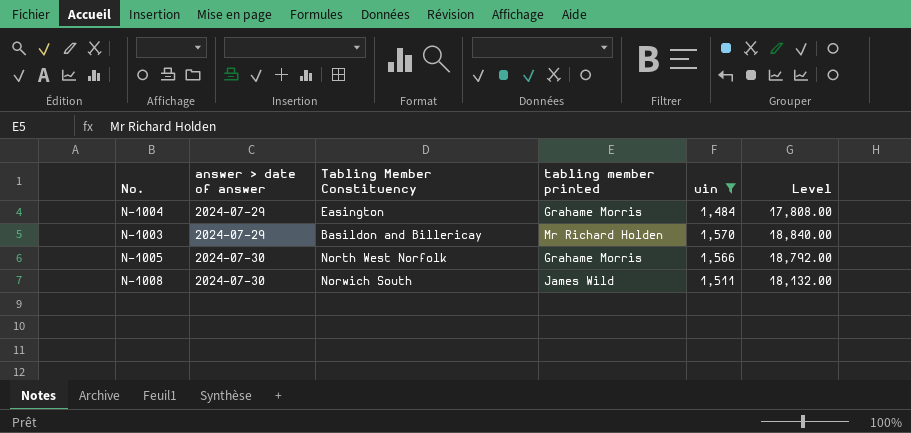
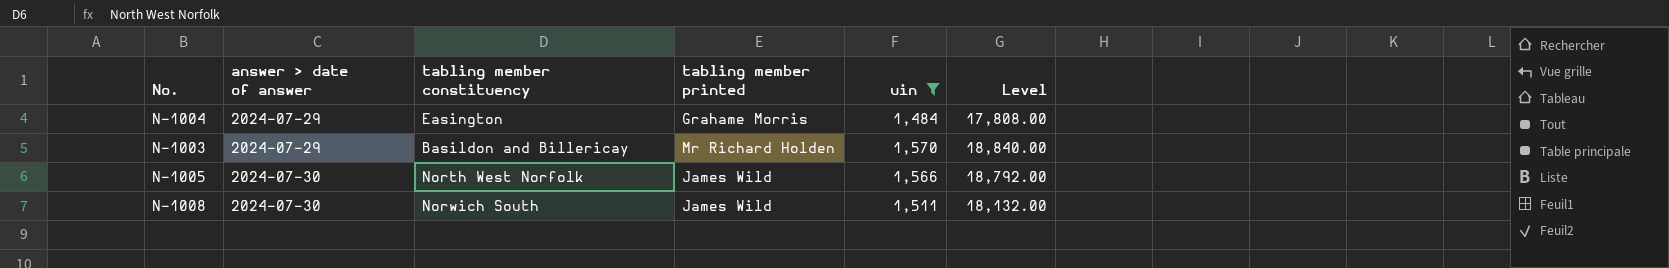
column name: Tabling Member Constituency -> tabling member constituency
N-1005 | tabling member printed: Grahame Morris -> James Wild

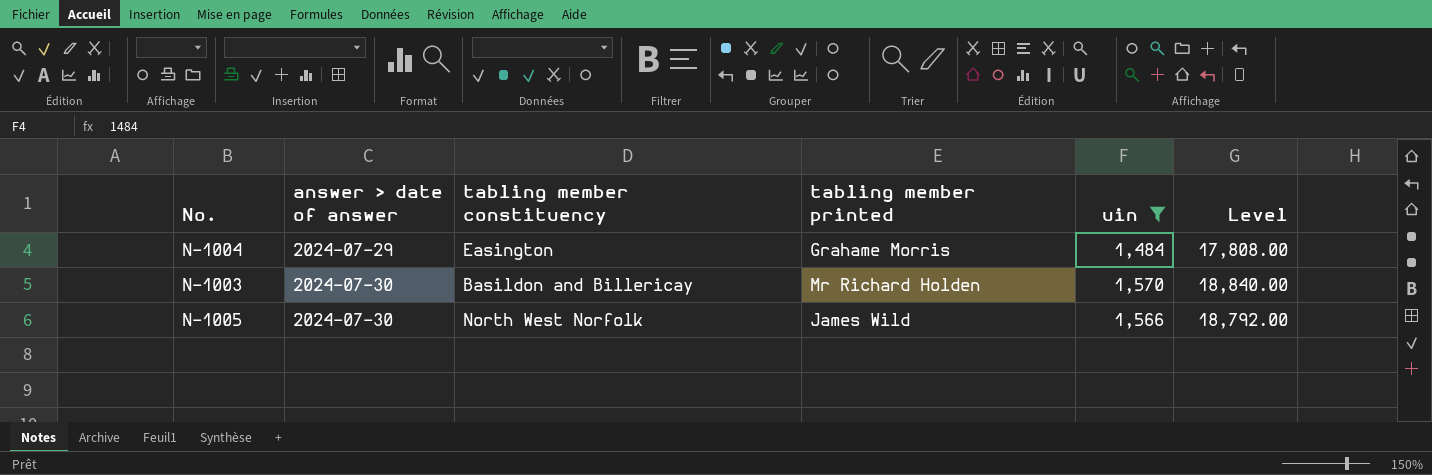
row N-1008: 2024-07-30 | Norwich South | James Wild | 1,511 | 18,132.00 -> none
N-1003 | answer > date of answer: 2024-07-29 -> 2024-07-30

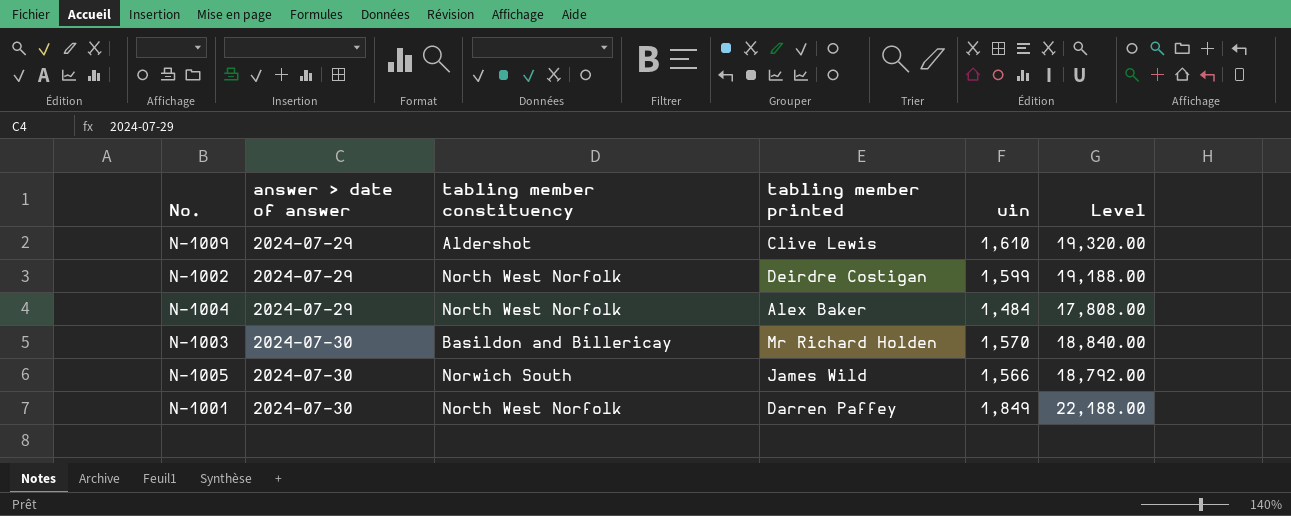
filter: uin <= 1,570 -> none
N-1004 | tabling member constituency: Easington -> North West Norfolk
N-1004 | tabling member printed: Grahame Morris -> Alex Baker
N-1005 | tabling member constituency: North West Norfolk -> Norwich South

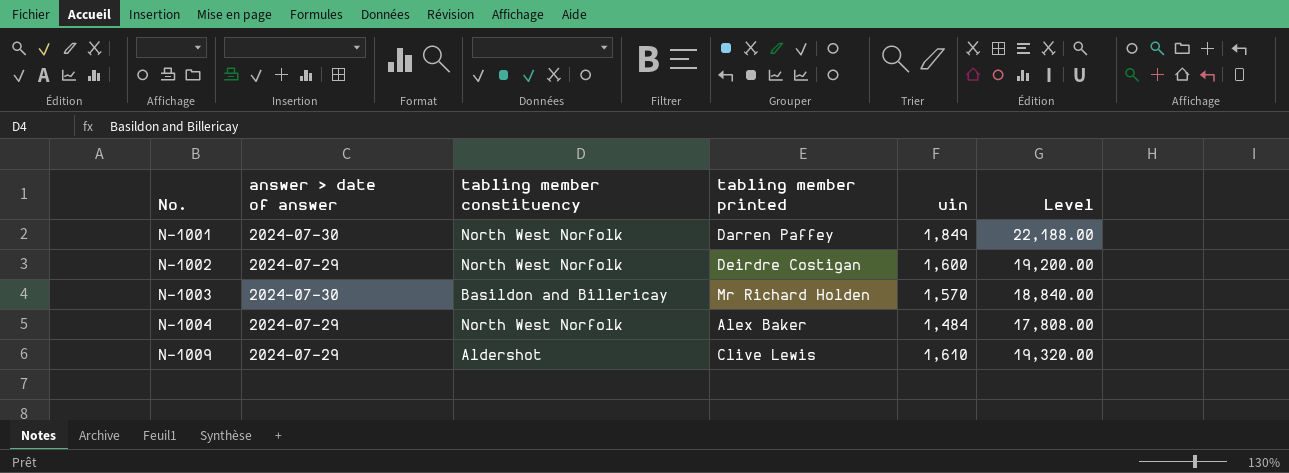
row order: answer > date of answer ascending -> No. ascending
row N-1005: 2024-07-30 | Norwich South | James Wild | 1,566 | 18,792.00 -> none
N-1002 | uin: 1,599 -> 1,600
N-1002 | Level: 19,188.00 -> 19,200.00

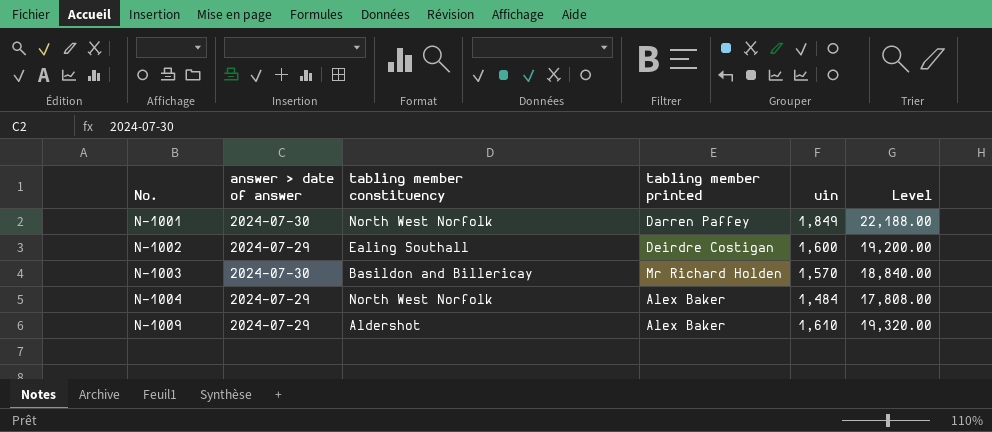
N-1002 | tabling member constituency: North West Norfolk -> Ealing Southall
N-1009 | tabling member printed: Clive Lewis -> Alex Baker

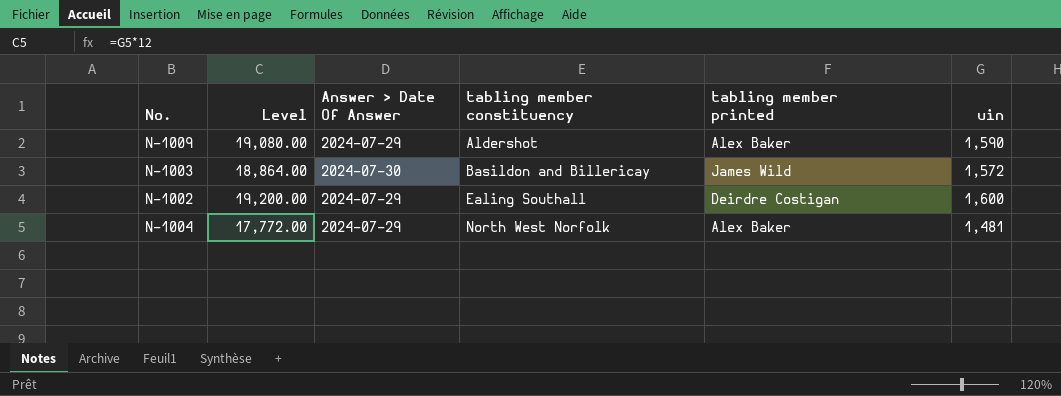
row order: No. ascending -> tabling member constituency ascending
column Level | position: 6 -> 2
column name: answer > date of answer -> Answer > Date Of Answer
row N-1001: 2024-07-30 | North West Norfolk | Darren Paffey | 1,849 | 22,188.00 -> none
N-1009 | Level: 19,320.00 -> 19,080.00
N-1009 | uin: 1,610 -> 1,590
N-1003 | Level: 18,840.00 -> 18,864.00
N-1003 | tabling member printed: Mr Richard Holden -> James Wild
N-1003 | uin: 1,570 -> 1,572
N-1004 | Level: 17,808.00 -> 17,772.00
N-1004 | uin: 1,484 -> 1,481

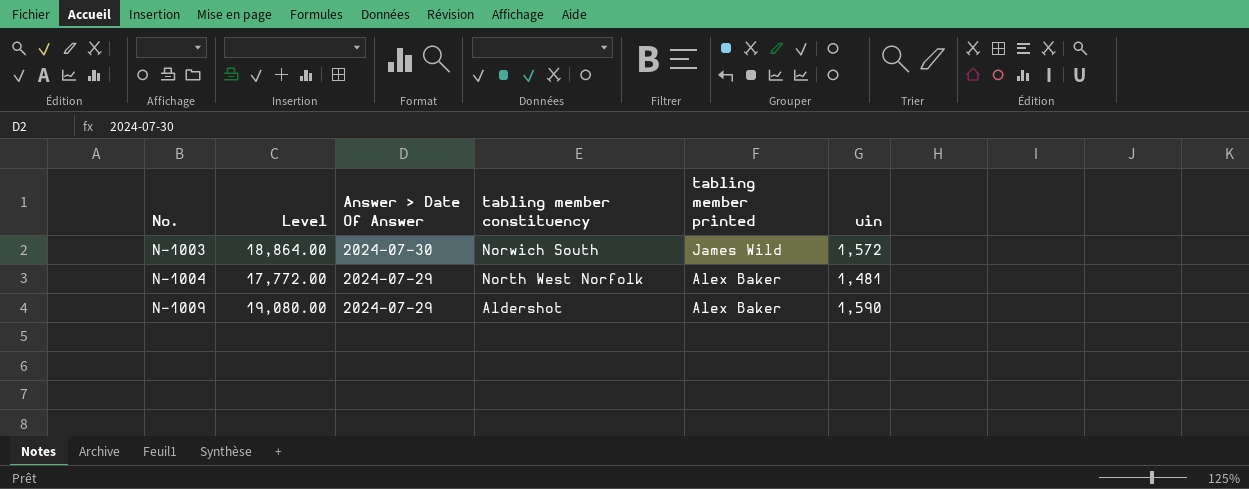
row order: tabling member constituency ascending -> No. ascending
row N-1002: 19,200.00 | 2024-07-29 | Ealing Southall | Deirdre Costigan | 1,600 -> none
N-1003 | tabling member constituency: Basildon and Billericay -> Norwich South

